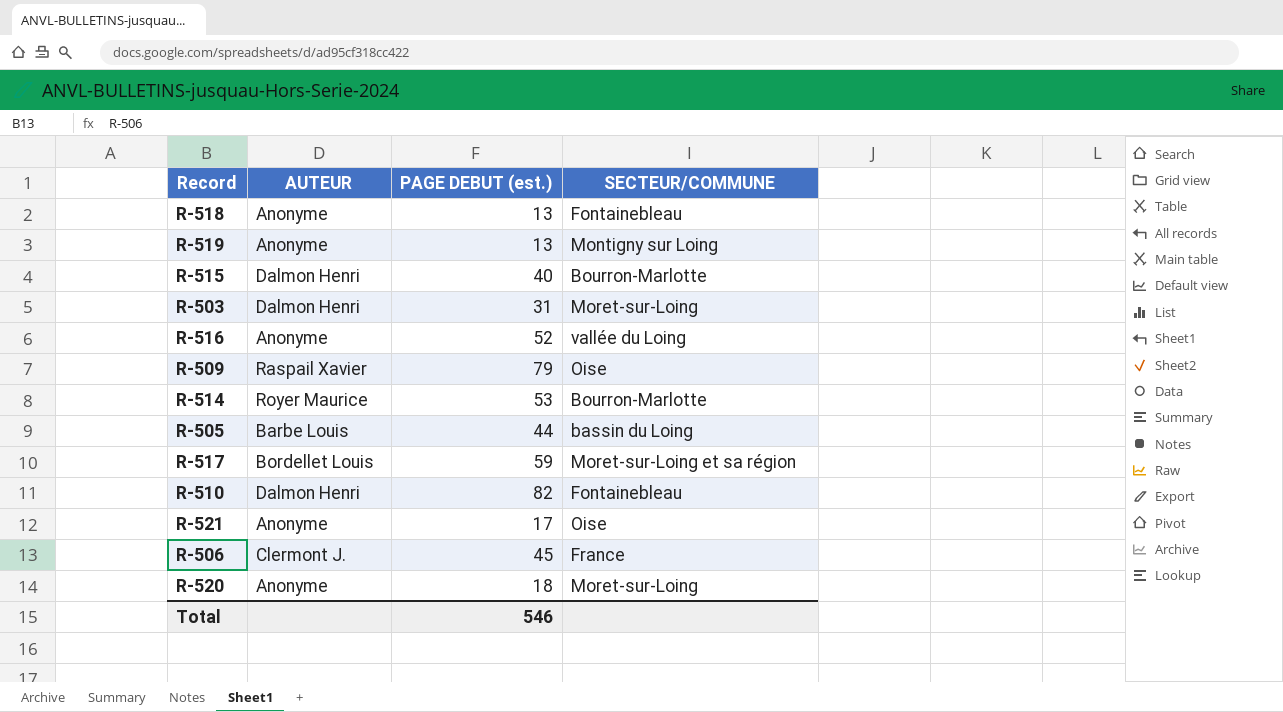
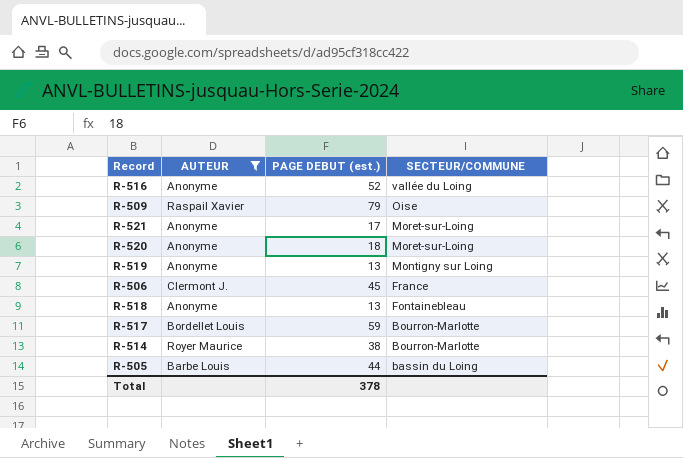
filter: none -> AUTEUR != Dalmon Henri
row order: none -> SECTEUR/COMMUNE descending
R-521 | SECTEUR/COMMUNE: Oise -> Moret-sur-Loing
R-517 | SECTEUR/COMMUNE: Moret-sur-Loing et sa région -> Bourron-Marlotte
R-514 | PAGE DEBUT (est.): 53 -> 38
Total | PAGE DEBUT (est.): 546 -> 378

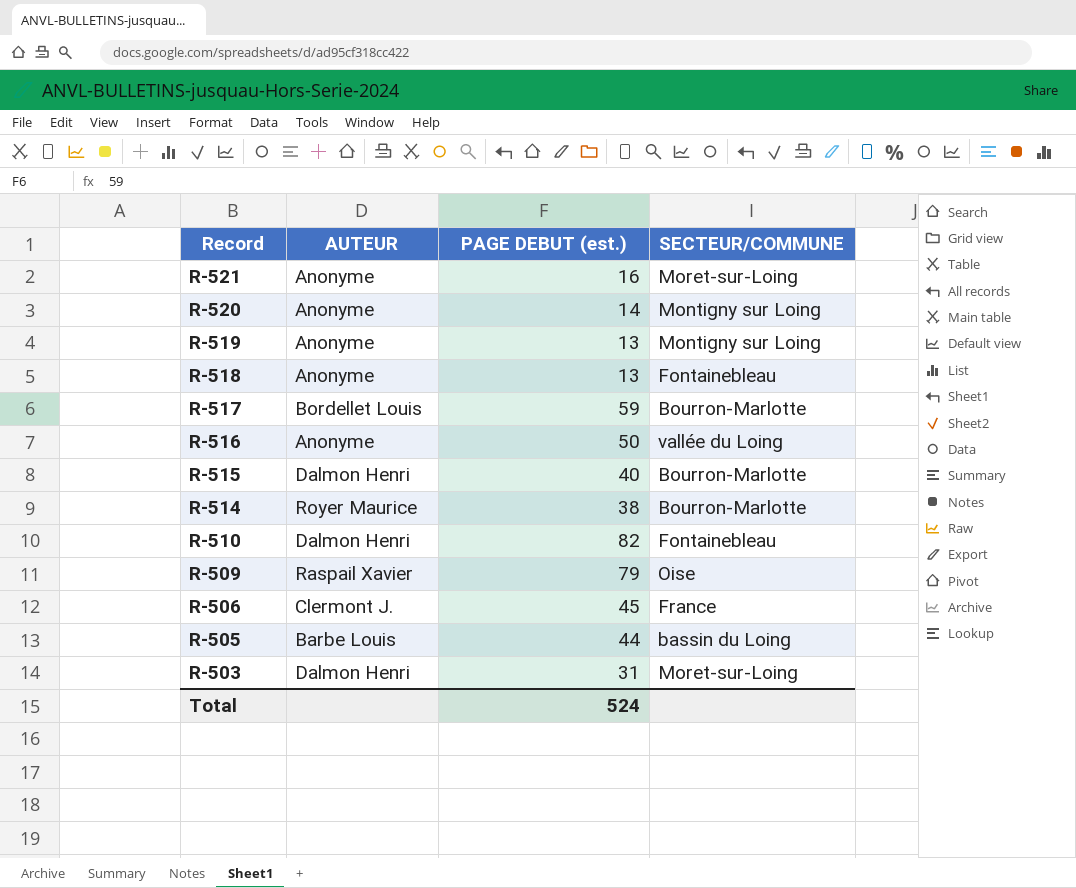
filter: AUTEUR != Dalmon Henri -> none
row order: SECTEUR/COMMUNE descending -> Record descending
R-521 | PAGE DEBUT (est.): 17 -> 16
R-520 | PAGE DEBUT (est.): 18 -> 14
R-520 | SECTEUR/COMMUNE: Moret-sur-Loing -> Montigny sur Loing
R-516 | PAGE DEBUT (est.): 52 -> 50
Total | PAGE DEBUT (est.): 378 -> 524

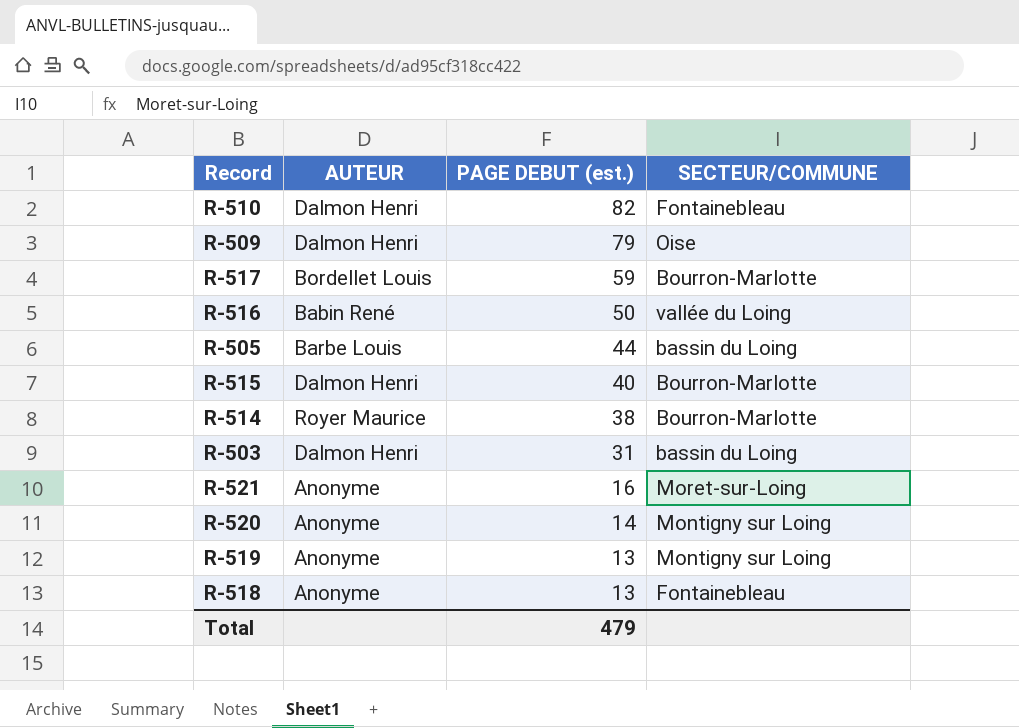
row order: Record descending -> PAGE DEBUT (est.) descending
row R-506: Clermont J. | 45 | France -> none
R-509 | AUTEUR: Raspail Xavier -> Dalmon Henri
R-516 | AUTEUR: Anonyme -> Babin René
R-503 | SECTEUR/COMMUNE: Moret-sur-Loing -> bassin du Loing
Total | PAGE DEBUT (est.): 524 -> 479

